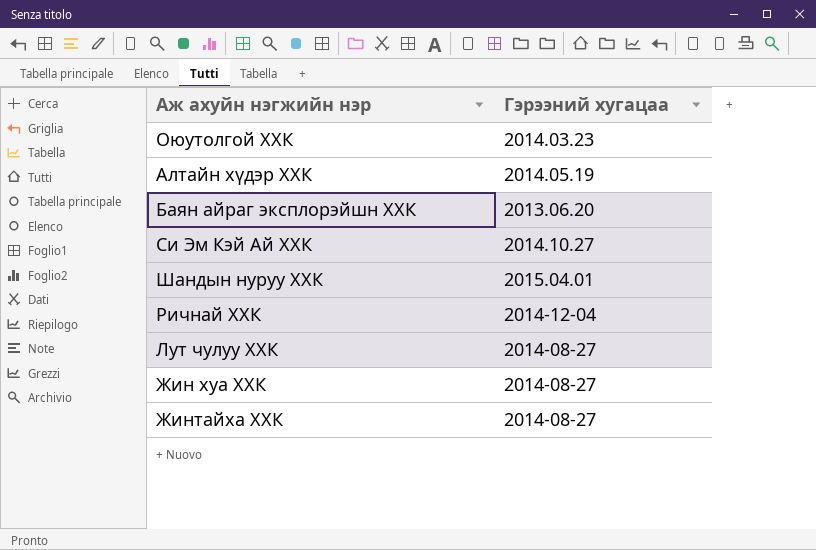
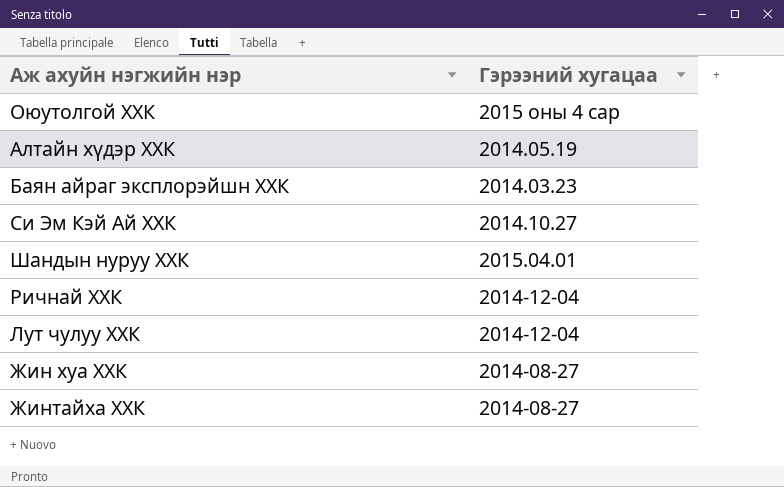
Оюутолгой ХХК | Гэрээний хугацаа: 2014.03.23 -> 2015 оны 4 сар
Баян айраг эксплорэйшн ХХК | Гэрээний хугацаа: 2013.06.20 -> 2014.03.23
Лут чулуу ХХК | Гэрээний хугацаа: 2014-08-27 -> 2014-12-04

